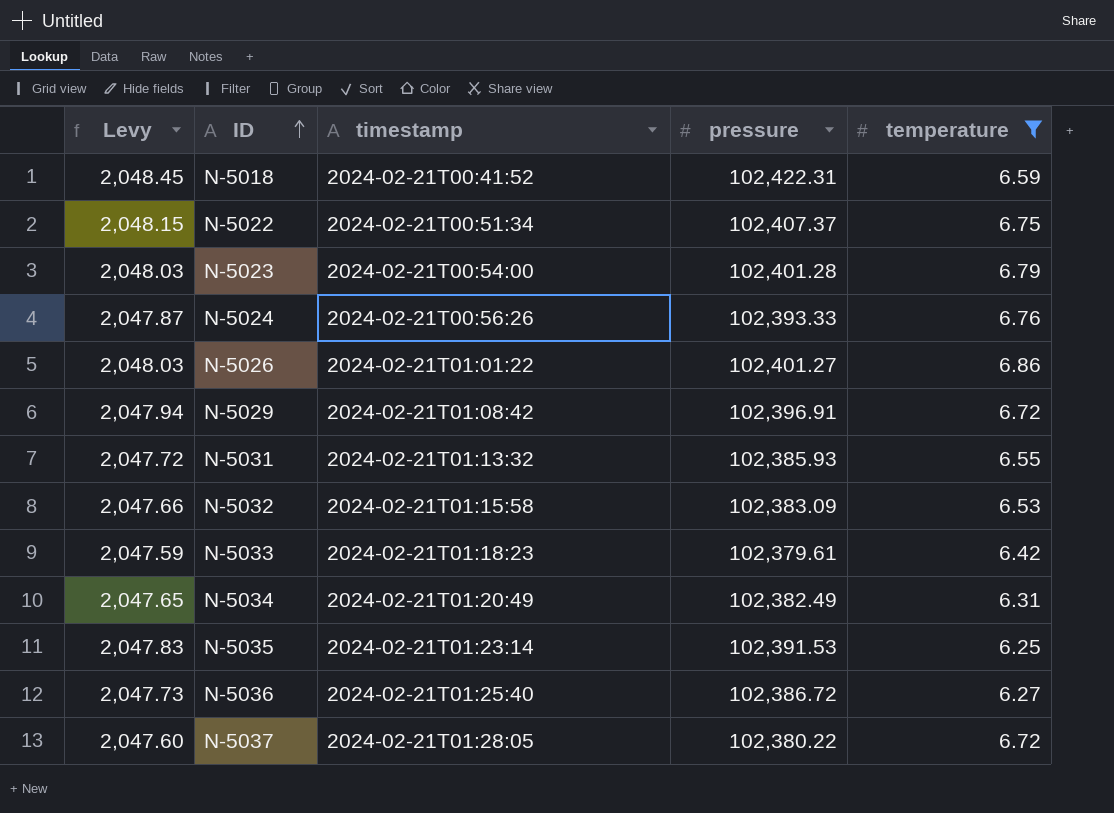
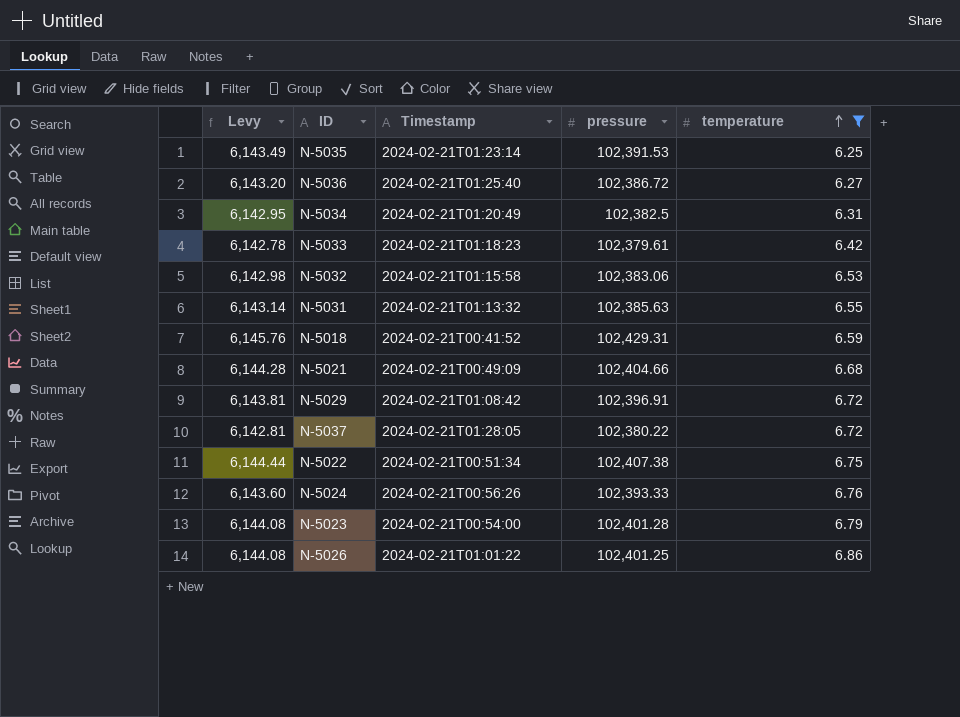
row order: ID ascending -> temperature ascending
column Levy | formula: [pressure] * 0.02 -> [pressure] * 0.06
column name: timestamp -> Timestamp
N-5034 | pressure: 102,382.49 -> 102,382.5
N-5032 | pressure: 102,383.09 -> 102,383.06
N-5031 | pressure: 102,385.93 -> 102,385.63
N-5018 | pressure: 102,422.31 -> 102,429.31
row N-5021: none -> 6,144.28 | 2024-02-21T00:49:09 | 102,404.66 | 6.68
N-5022 | pressure: 102,407.37 -> 102,407.38
N-5026 | pressure: 102,401.27 -> 102,401.25

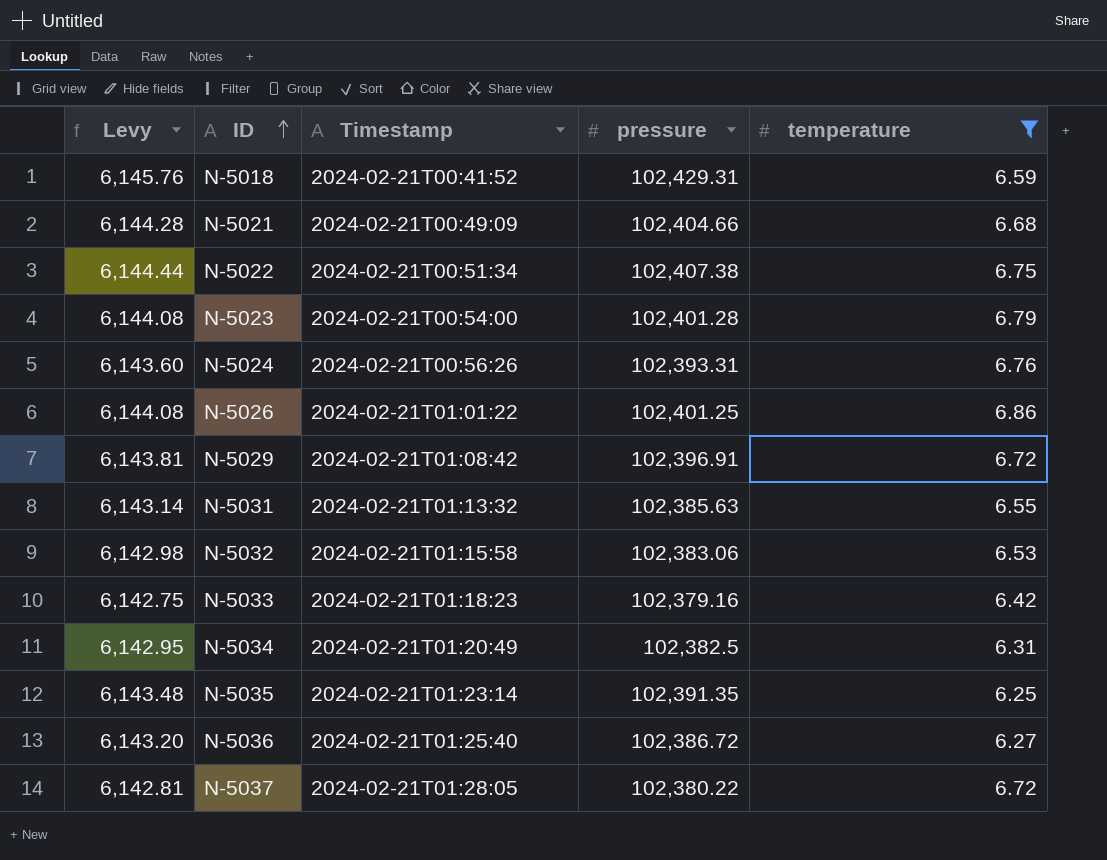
row order: temperature ascending -> ID ascending
N-5024 | pressure: 102,393.33 -> 102,393.31
N-5033 | Levy: 6,142.78 -> 6,142.75
N-5033 | pressure: 102,379.61 -> 102,379.16
N-5035 | Levy: 6,143.49 -> 6,143.48
N-5035 | pressure: 102,391.53 -> 102,391.35

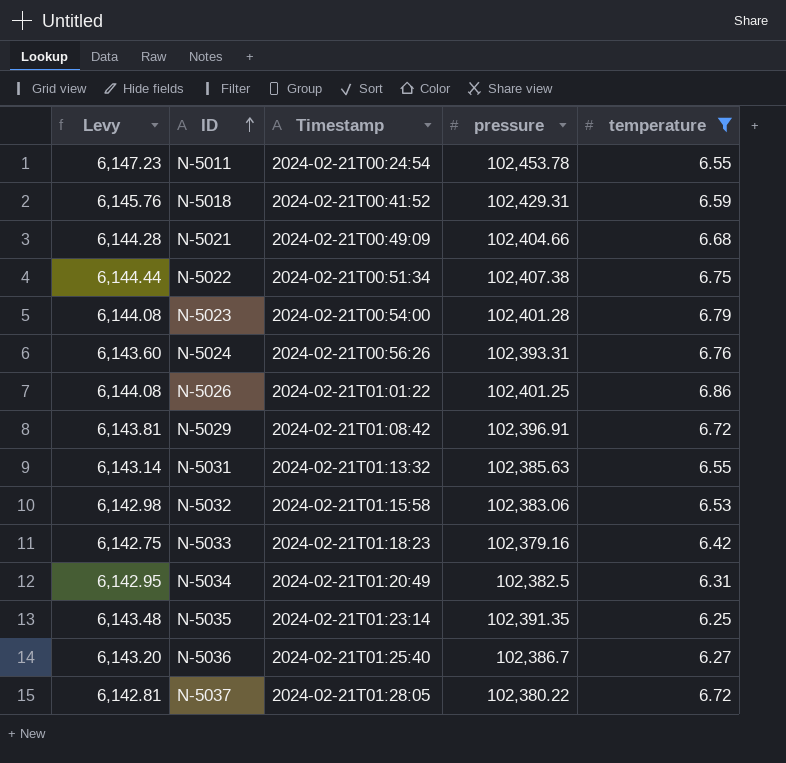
row N-5011: none -> 6,147.23 | 2024-02-21T00:24:54 | 102,453.78 | 6.55
N-5036 | pressure: 102,386.72 -> 102,386.7

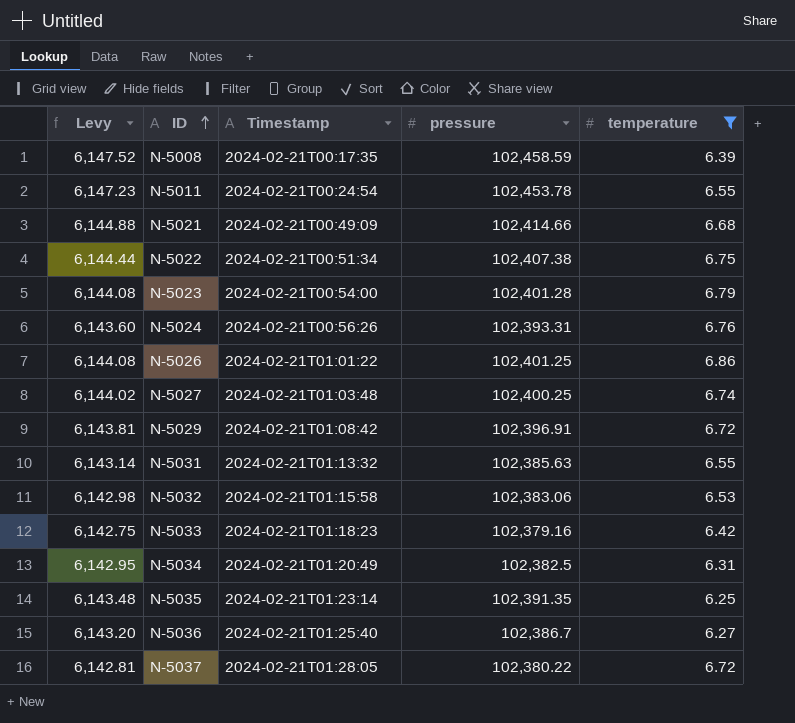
row N-5018: 6,145.76 | 2024-02-21T00:41:52 | 102,429.31 | 6.59 -> none
row N-5008: none -> 6,147.52 | 2024-02-21T00:17:35 | 102,458.59 | 6.39
N-5021 | Levy: 6,144.28 -> 6,144.88
N-5021 | pressure: 102,404.66 -> 102,414.66
row N-5027: none -> 6,144.02 | 2024-02-21T01:03:48 | 102,400.25 | 6.74

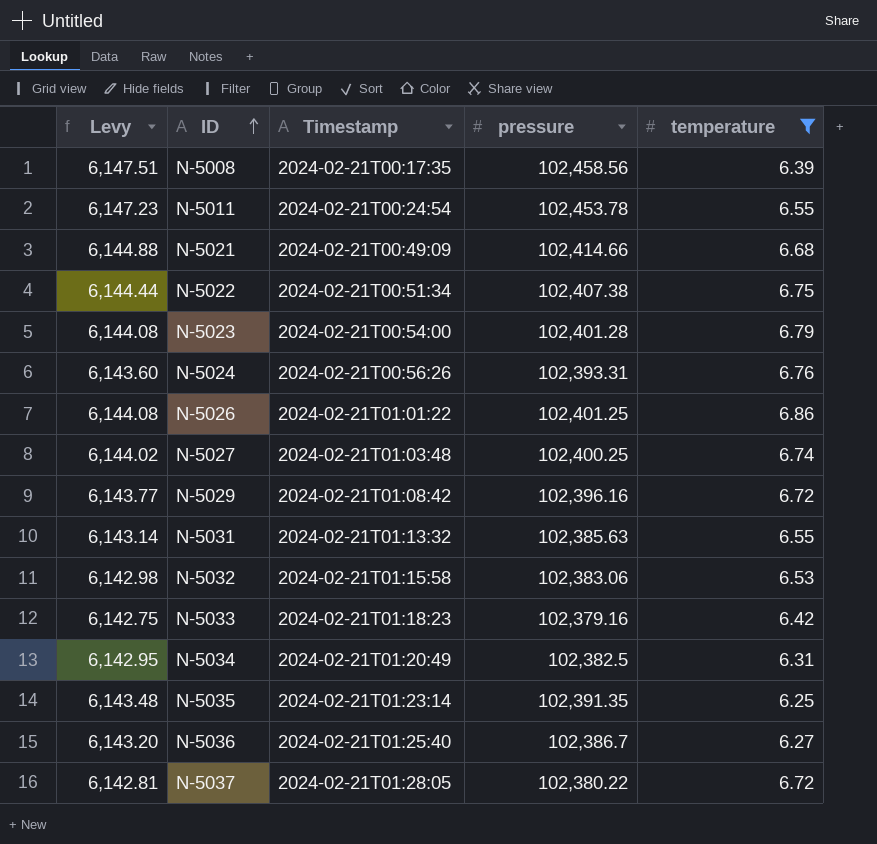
N-5008 | Levy: 6,147.52 -> 6,147.51
N-5008 | pressure: 102,458.59 -> 102,458.56
N-5029 | Levy: 6,143.81 -> 6,143.77
N-5029 | pressure: 102,396.91 -> 102,396.16

